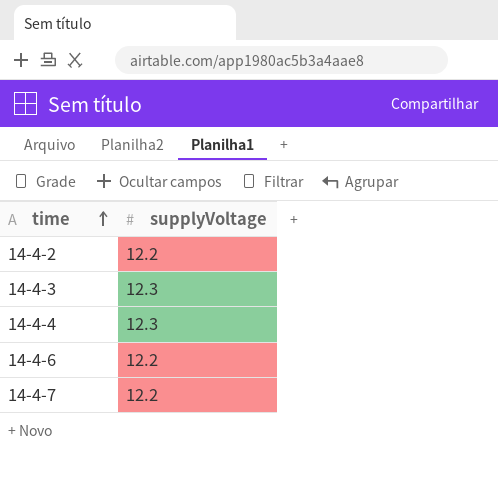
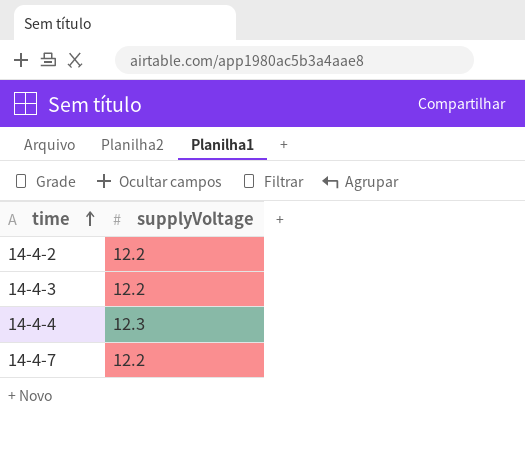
row 14-4-6: 12.2 -> none
14-4-3 | supplyVoltage: 12.3 -> 12.2

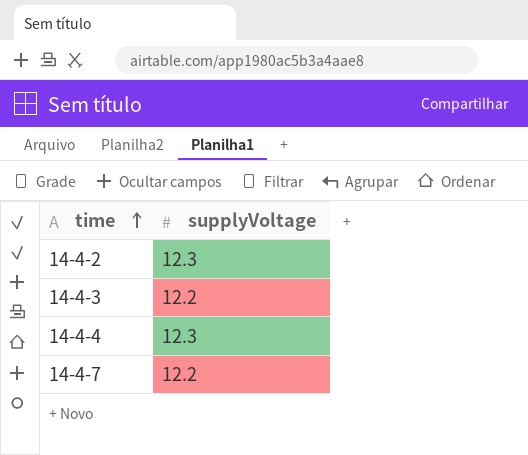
14-4-2 | supplyVoltage: 12.2 -> 12.3

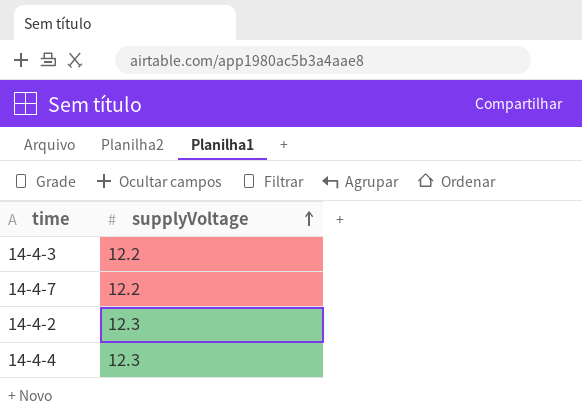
row order: time ascending -> supplyVoltage ascending

